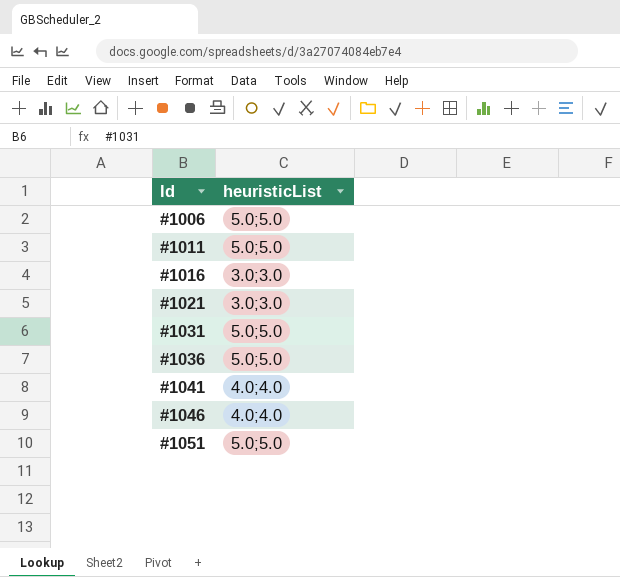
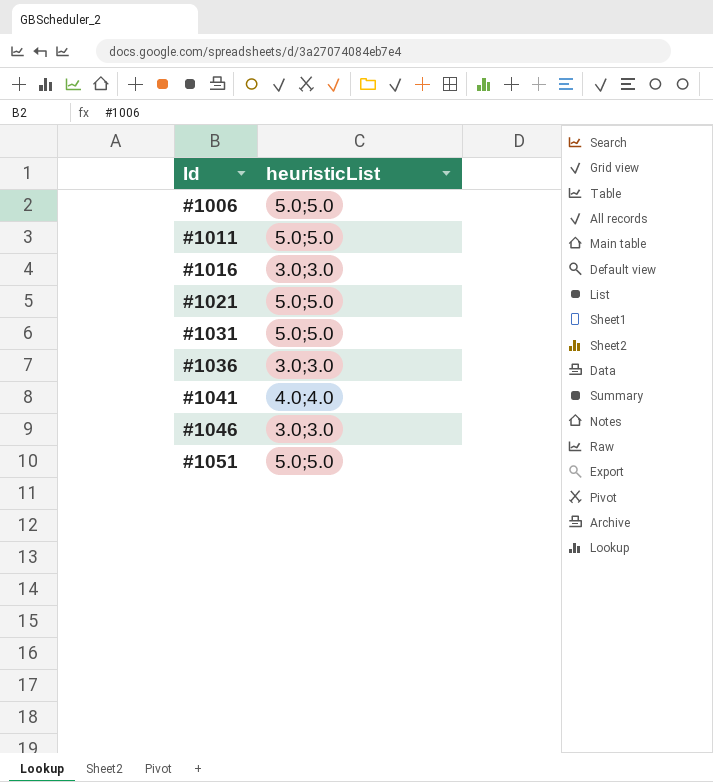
#1021 | heuristicList: 3.0;3.0 -> 5.0;5.0
#1036 | heuristicList: 5.0;5.0 -> 3.0;3.0
#1046 | heuristicList: 4.0;4.0 -> 3.0;3.0

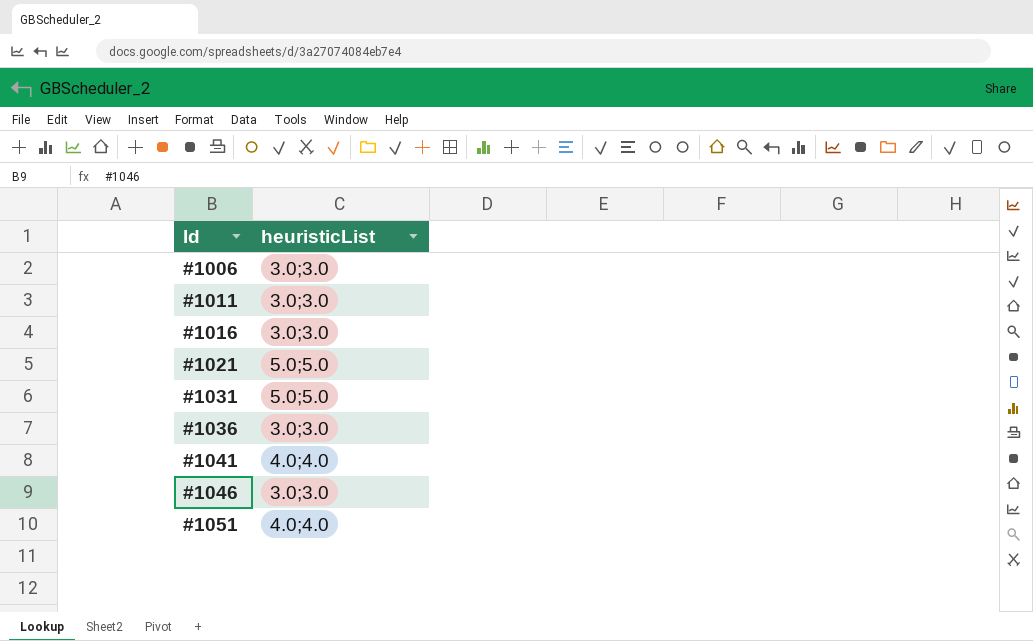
#1006 | heuristicList: 5.0;5.0 -> 3.0;3.0
#1011 | heuristicList: 5.0;5.0 -> 3.0;3.0
#1051 | heuristicList: 5.0;5.0 -> 4.0;4.0

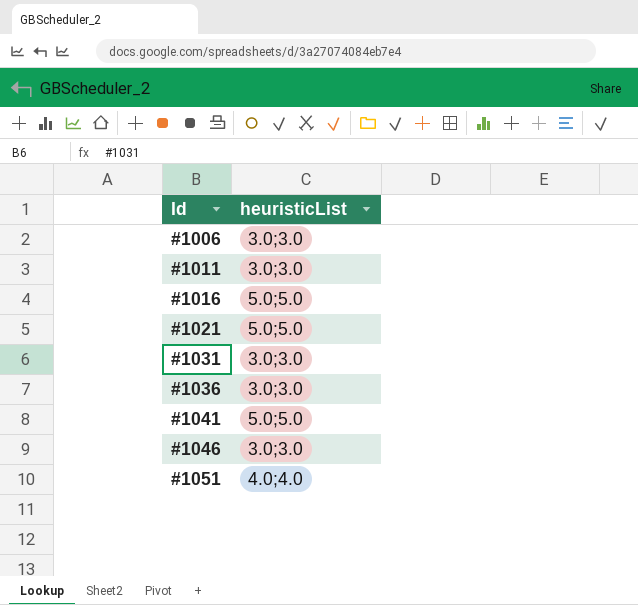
#1016 | heuristicList: 3.0;3.0 -> 5.0;5.0
#1031 | heuristicList: 5.0;5.0 -> 3.0;3.0
#1041 | heuristicList: 4.0;4.0 -> 5.0;5.0

